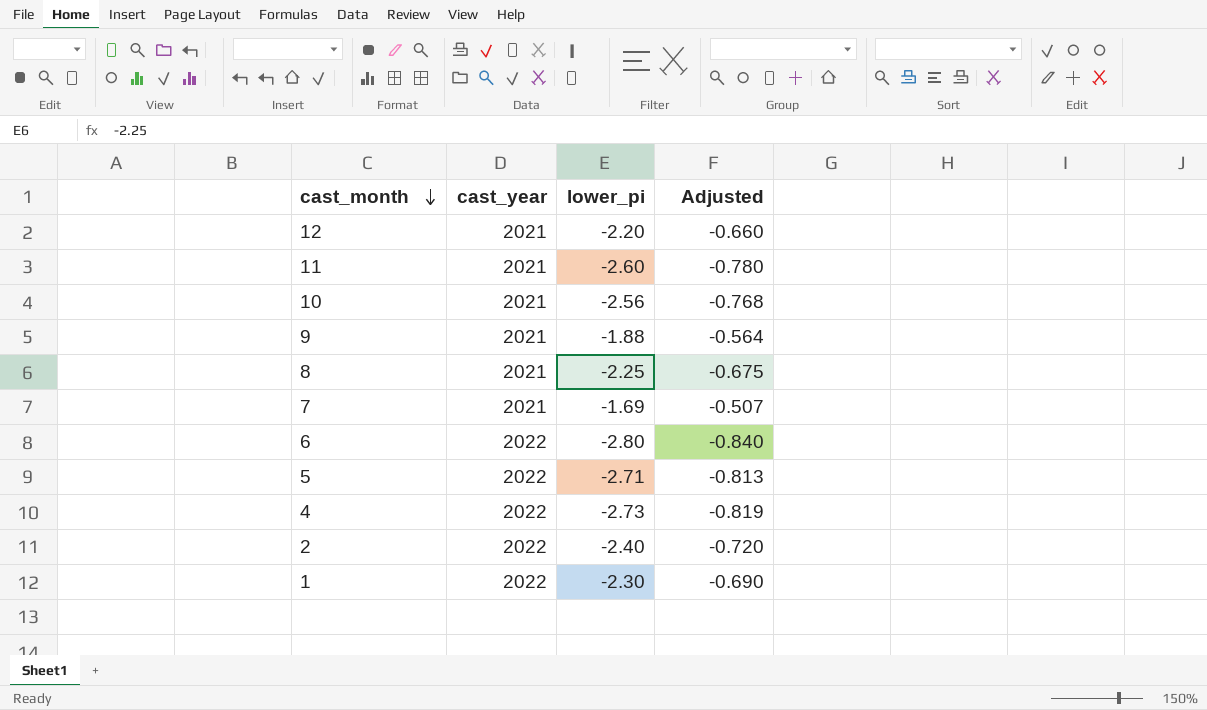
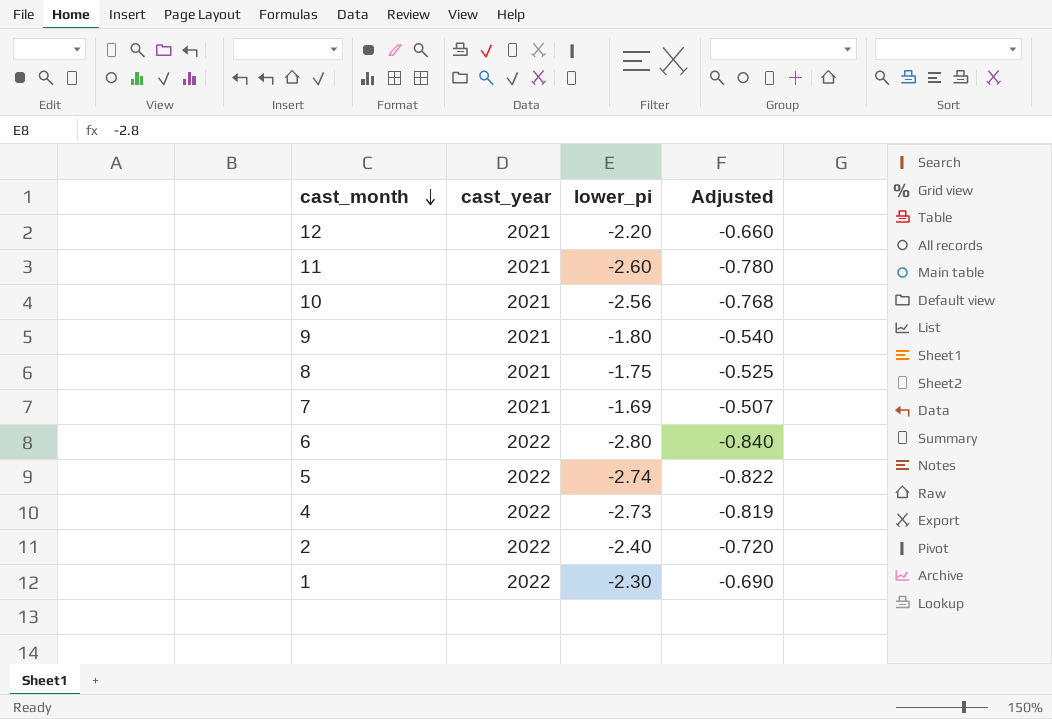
9 | lower_pi: -1.88 -> -1.80
9 | Adjusted: -0.564 -> -0.540
8 | lower_pi: -2.25 -> -1.75
8 | Adjusted: -0.675 -> -0.525
5 | lower_pi: -2.71 -> -2.74
5 | Adjusted: -0.813 -> -0.822

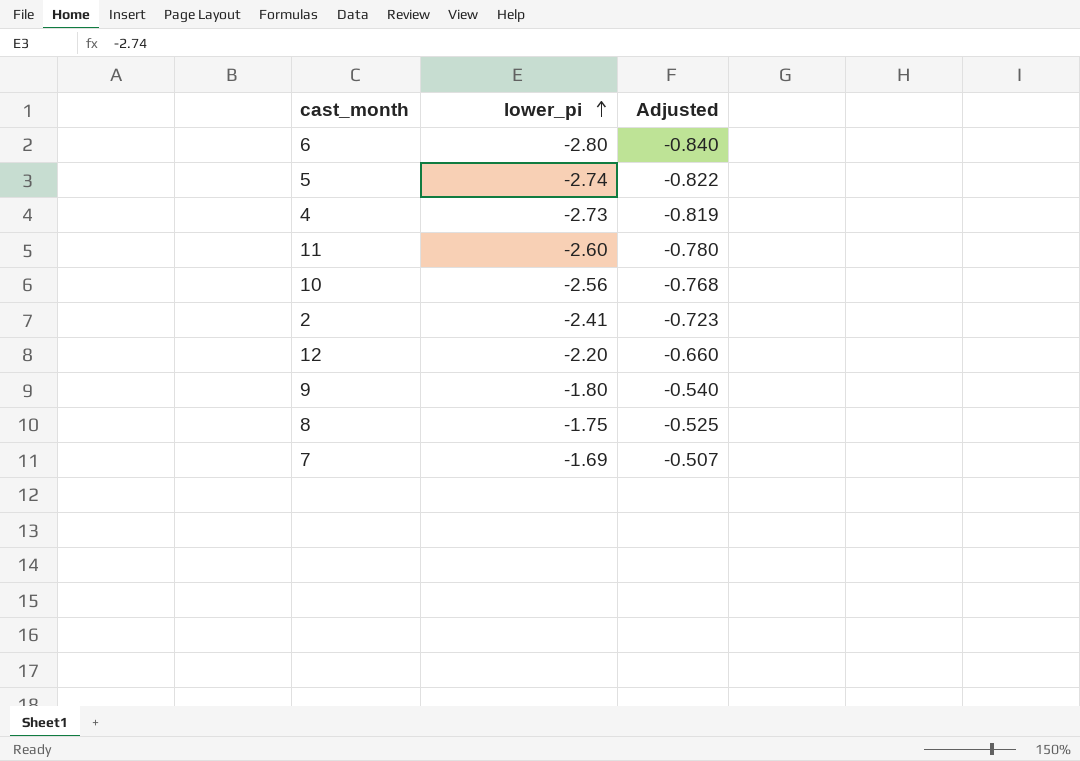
row order: cast_month descending -> lower_pi ascending
column cast_year | position: 2 -> none
row 1: 2022 | -2.30 | -0.690 -> none
2 | lower_pi: -2.40 -> -2.41
2 | Adjusted: -0.720 -> -0.723

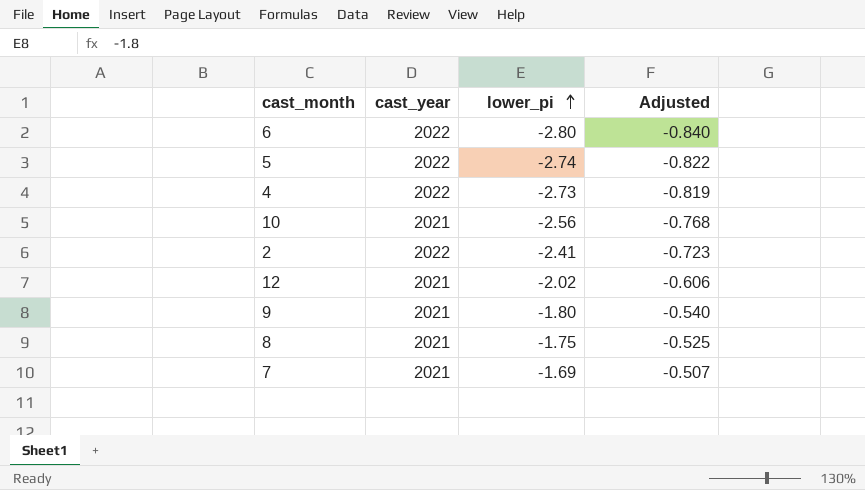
column cast_year | position: none -> 2
row 11: -2.60 | -0.780 -> none
12 | lower_pi: -2.20 -> -2.02
12 | Adjusted: -0.660 -> -0.606

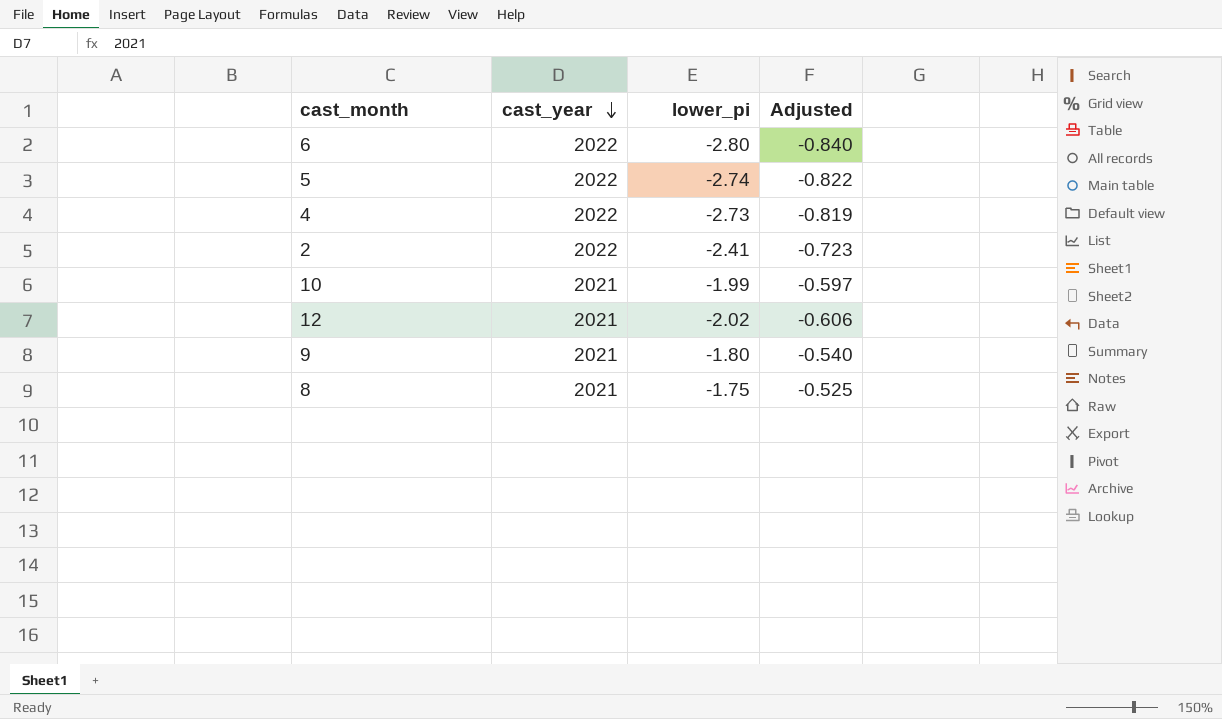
row order: lower_pi ascending -> cast_year descending
row 7: 2021 | -1.69 | -0.507 -> none
10 | lower_pi: -2.56 -> -1.99
10 | Adjusted: -0.768 -> -0.597

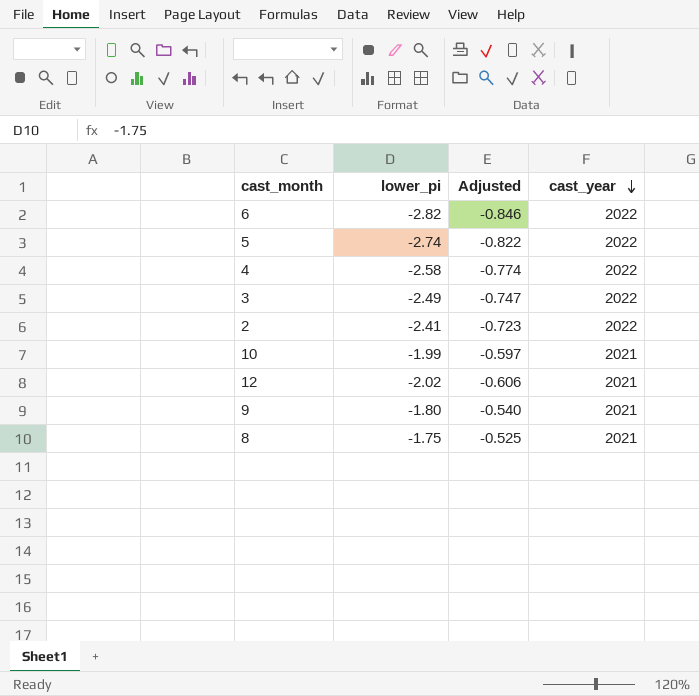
column cast_year | position: 2 -> 4
6 | lower_pi: -2.80 -> -2.82
6 | Adjusted: -0.840 -> -0.846
4 | lower_pi: -2.73 -> -2.58
4 | Adjusted: -0.819 -> -0.774
row 3: none -> -2.49 | -0.747 | 2022

